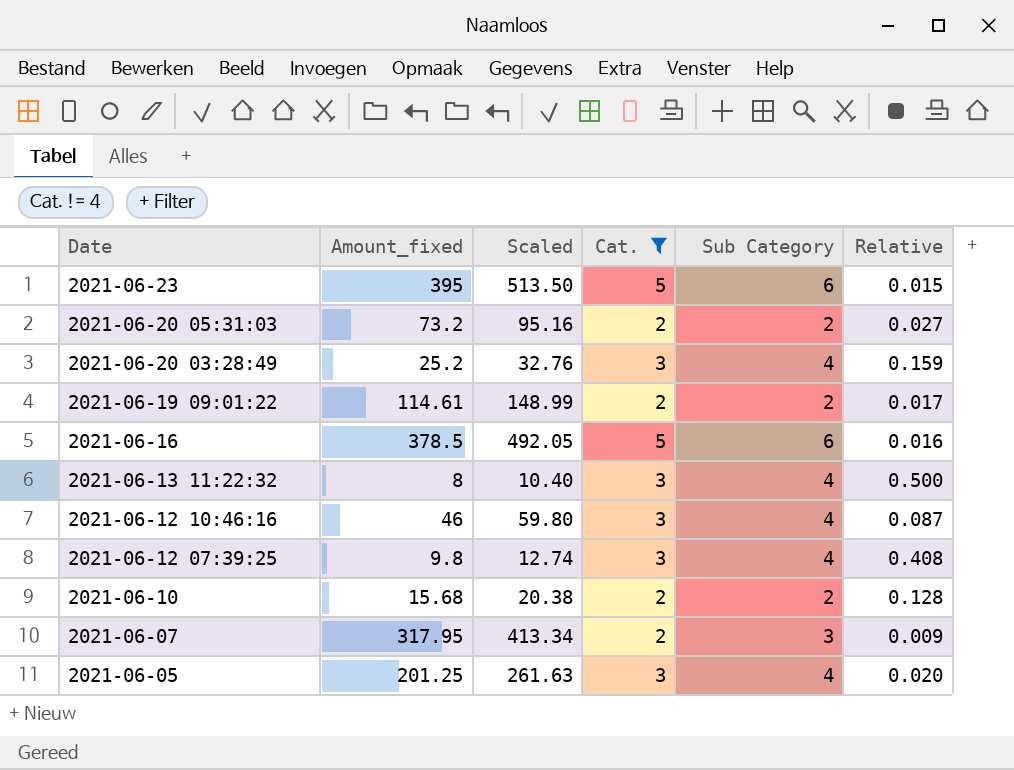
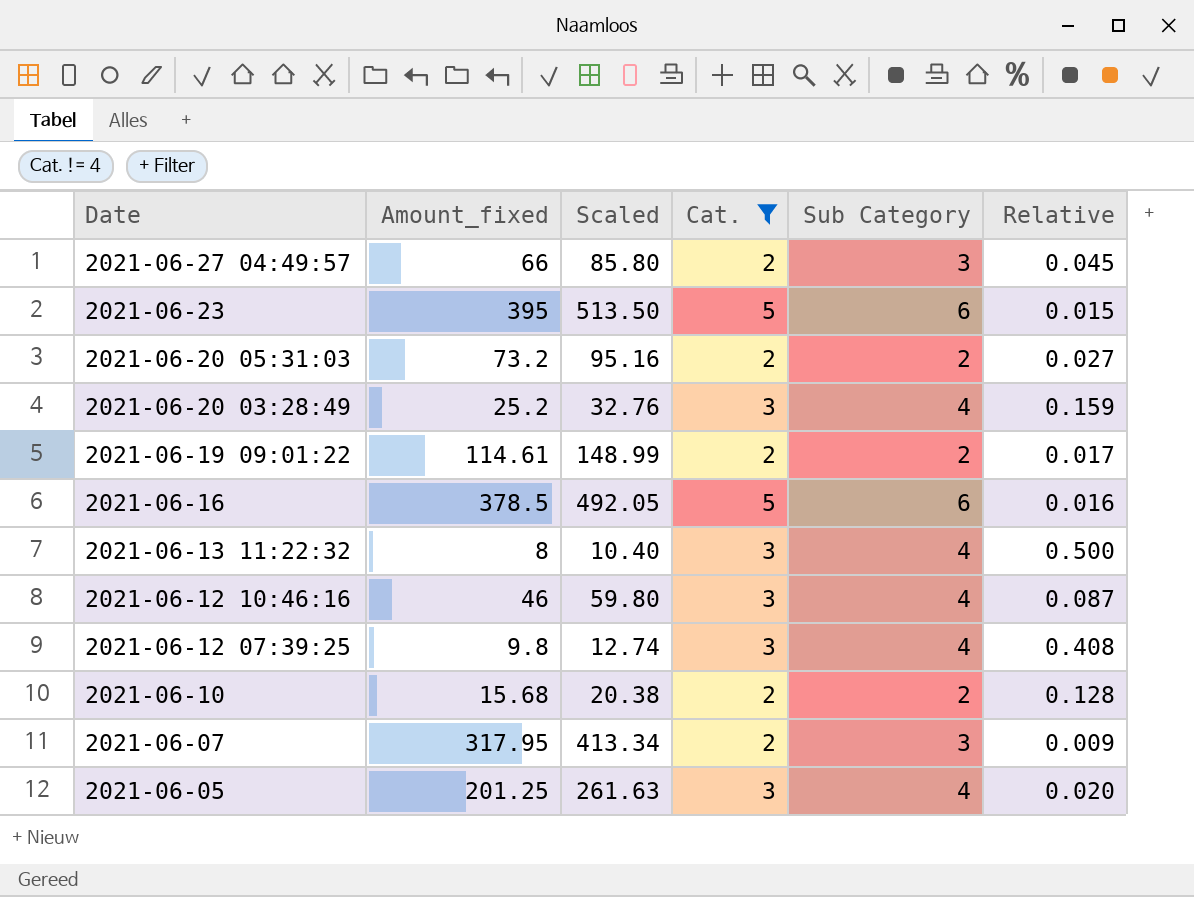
row 2021-06-27 04:49:57: none -> 66 | 85.80 | 2 | 3 | 0.045

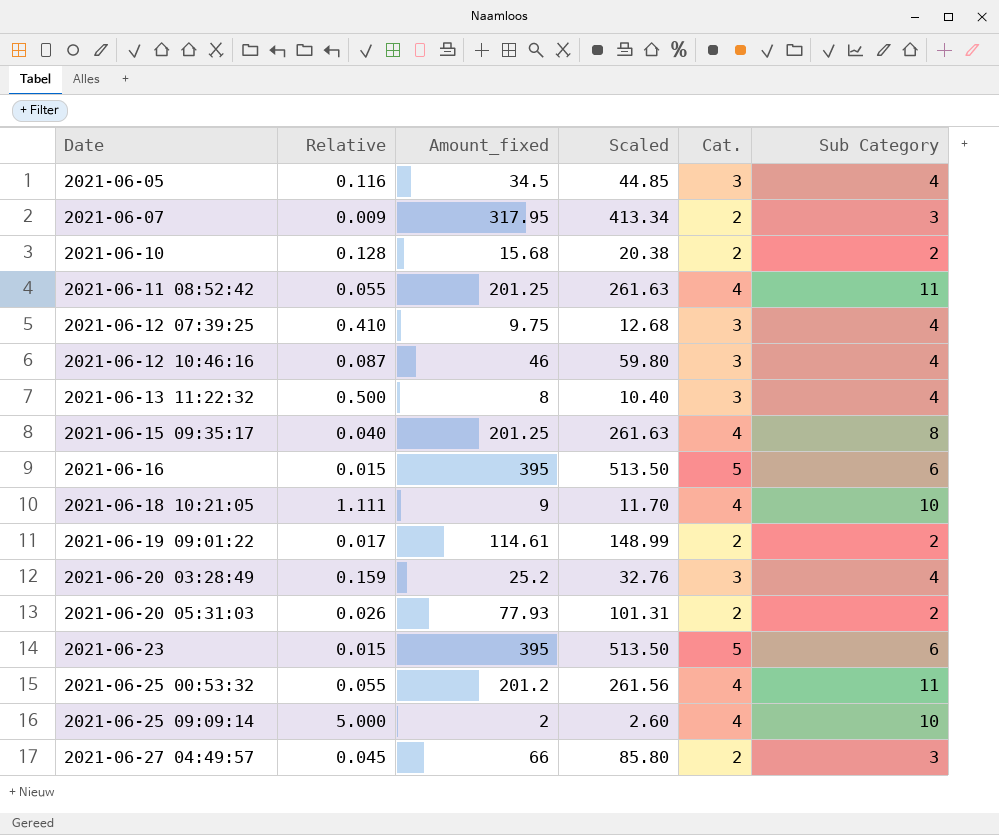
filter: Cat. != 4 -> none
row order: Date descending -> Date ascending
column Relative | position: 6 -> 2
2021-06-05 | Relative: 0.020 -> 0.116
2021-06-05 | Amount_fixed: 201.25 -> 34.5
2021-06-05 | Scaled: 261.63 -> 44.85
2021-06-12 07:39:25 | Relative: 0.408 -> 0.410
2021-06-12 07:39:25 | Amount_fixed: 9.8 -> 9.75
2021-06-12 07:39:25 | Scaled: 12.74 -> 12.68
2021-06-16 | Relative: 0.016 -> 0.015
2021-06-16 | Amount_fixed: 378.5 -> 395
2021-06-16 | Scaled: 492.05 -> 513.50
2021-06-20 05:31:03 | Relative: 0.027 -> 0.026
2021-06-20 05:31:03 | Amount_fixed: 73.2 -> 77.93
2021-06-20 05:31:03 | Scaled: 95.16 -> 101.31

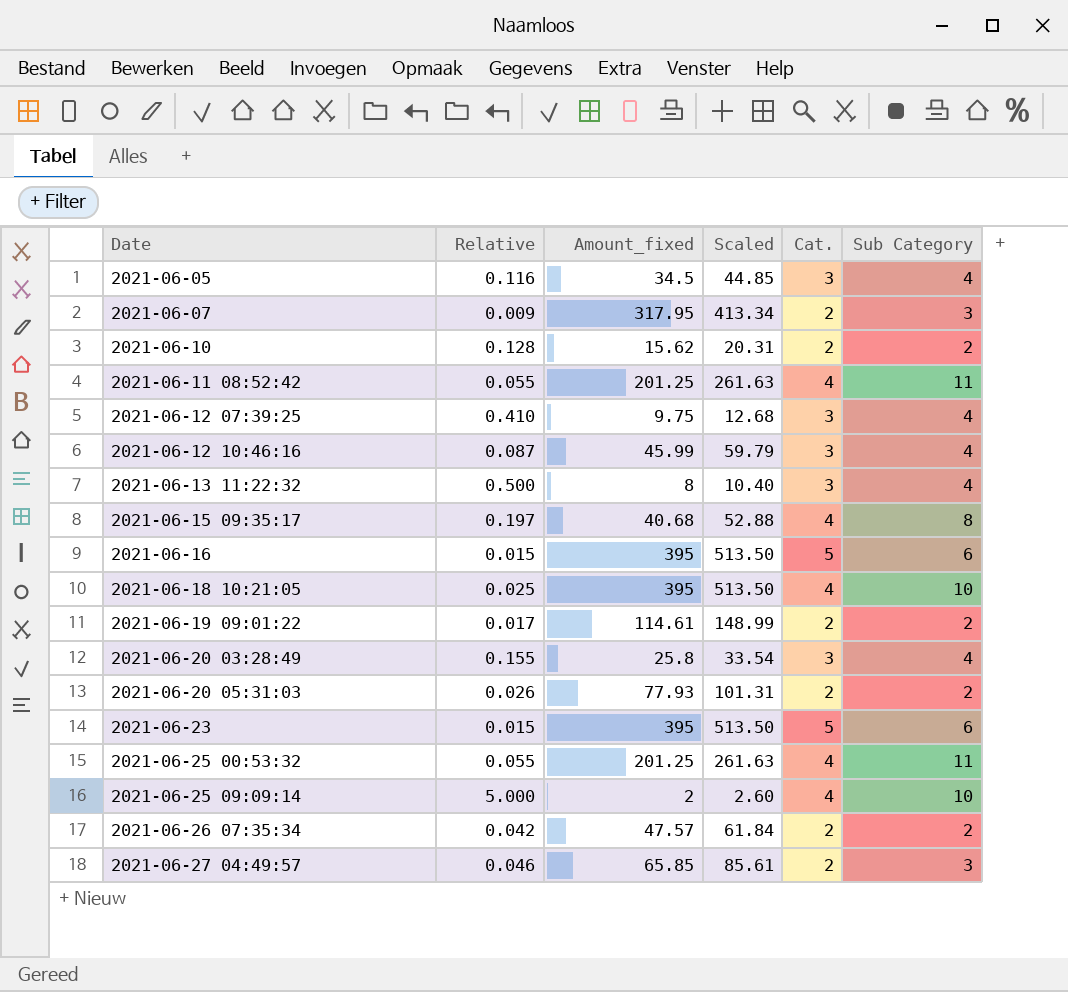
2021-06-10 | Amount_fixed: 15.68 -> 15.62
2021-06-10 | Scaled: 20.38 -> 20.31
2021-06-12 10:46:16 | Amount_fixed: 46 -> 45.99
2021-06-12 10:46:16 | Scaled: 59.80 -> 59.79
2021-06-15 09:35:17 | Relative: 0.040 -> 0.197
2021-06-15 09:35:17 | Amount_fixed: 201.25 -> 40.68
2021-06-15 09:35:17 | Scaled: 261.63 -> 52.88
2021-06-18 10:21:05 | Relative: 1.111 -> 0.025
2021-06-18 10:21:05 | Amount_fixed: 9 -> 395
2021-06-18 10:21:05 | Scaled: 11.70 -> 513.50
2021-06-20 03:28:49 | Relative: 0.159 -> 0.155
2021-06-20 03:28:49 | Amount_fixed: 25.2 -> 25.8
2021-06-20 03:28:49 | Scaled: 32.76 -> 33.54
2021-06-25 00:53:32 | Amount_fixed: 201.2 -> 201.25
2021-06-25 00:53:32 | Scaled: 261.56 -> 261.63
row 2021-06-26 07:35:34: none -> 0.042 | 47.57 | 61.84 | 2 | 2
2021-06-27 04:49:57 | Relative: 0.045 -> 0.046
2021-06-27 04:49:57 | Amount_fixed: 66 -> 65.85
2021-06-27 04:49:57 | Scaled: 85.80 -> 85.61

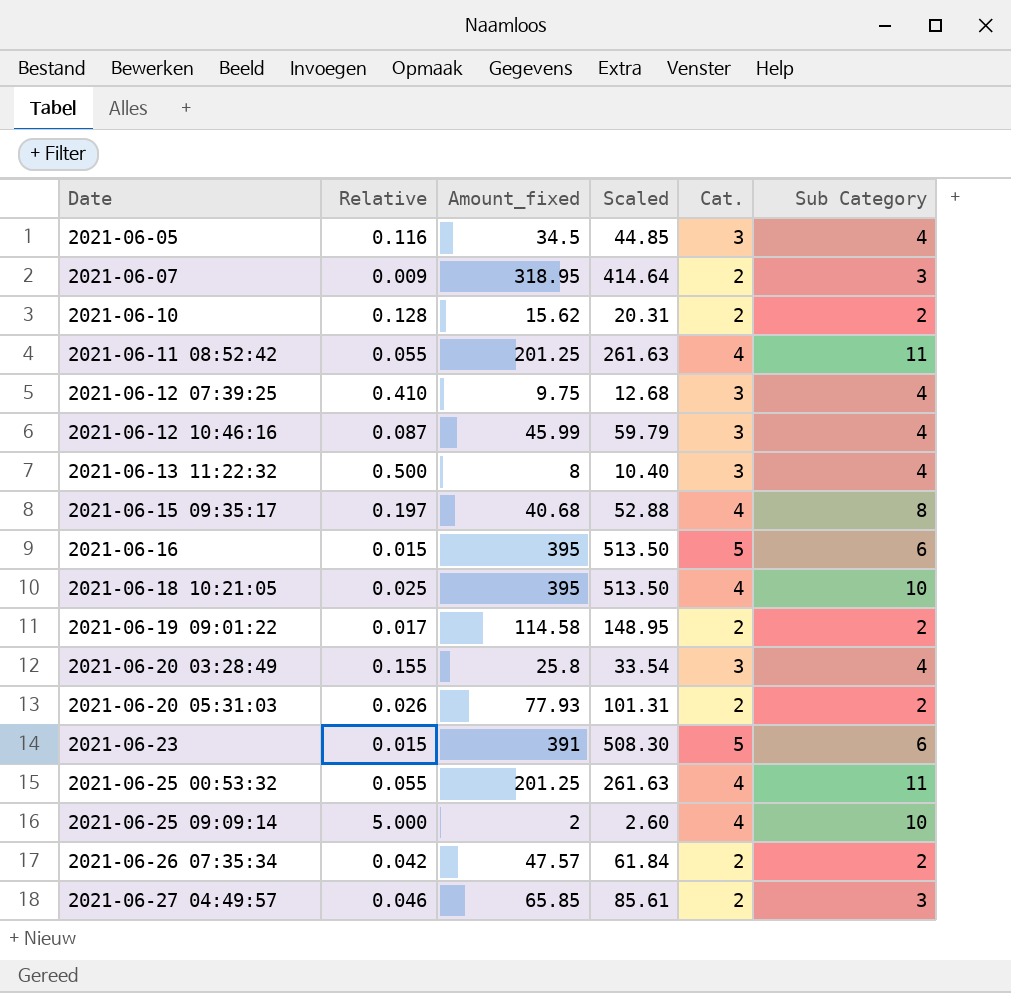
2021-06-07 | Amount_fixed: 317.95 -> 318.95
2021-06-07 | Scaled: 413.34 -> 414.64
2021-06-19 09:01:22 | Amount_fixed: 114.61 -> 114.58
2021-06-19 09:01:22 | Scaled: 148.99 -> 148.95
2021-06-23 | Amount_fixed: 395 -> 391
2021-06-23 | Scaled: 513.50 -> 508.30

